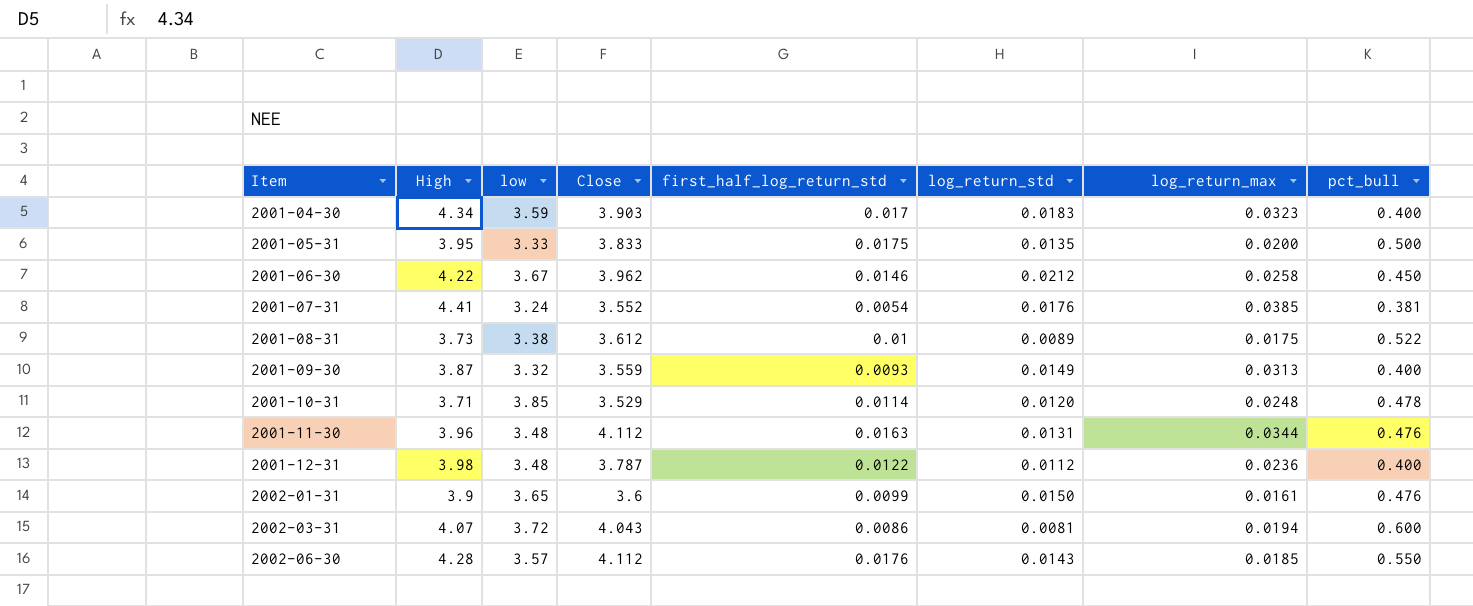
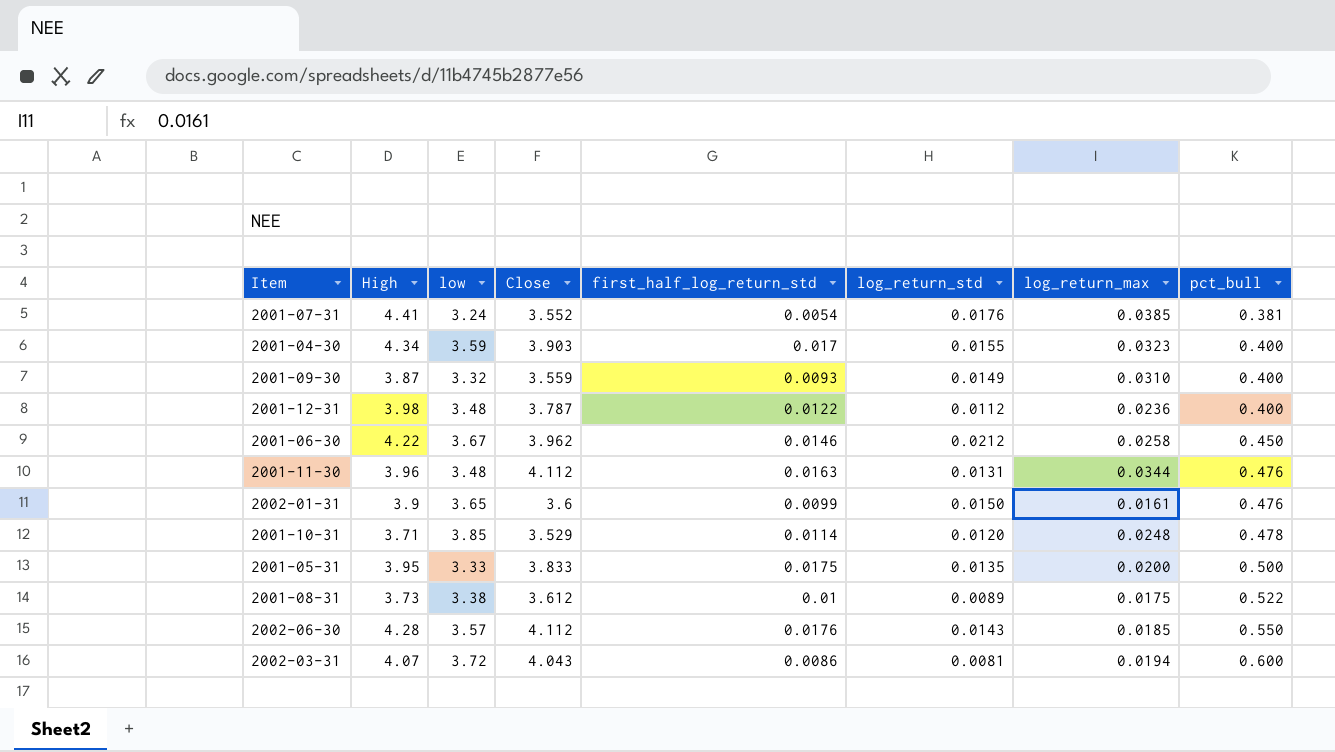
row order: Item ascending -> pct_bull ascending
2001-04-30 | log_return_std: 0.0183 -> 0.0155
2001-09-30 | log_return_max: 0.0313 -> 0.0310

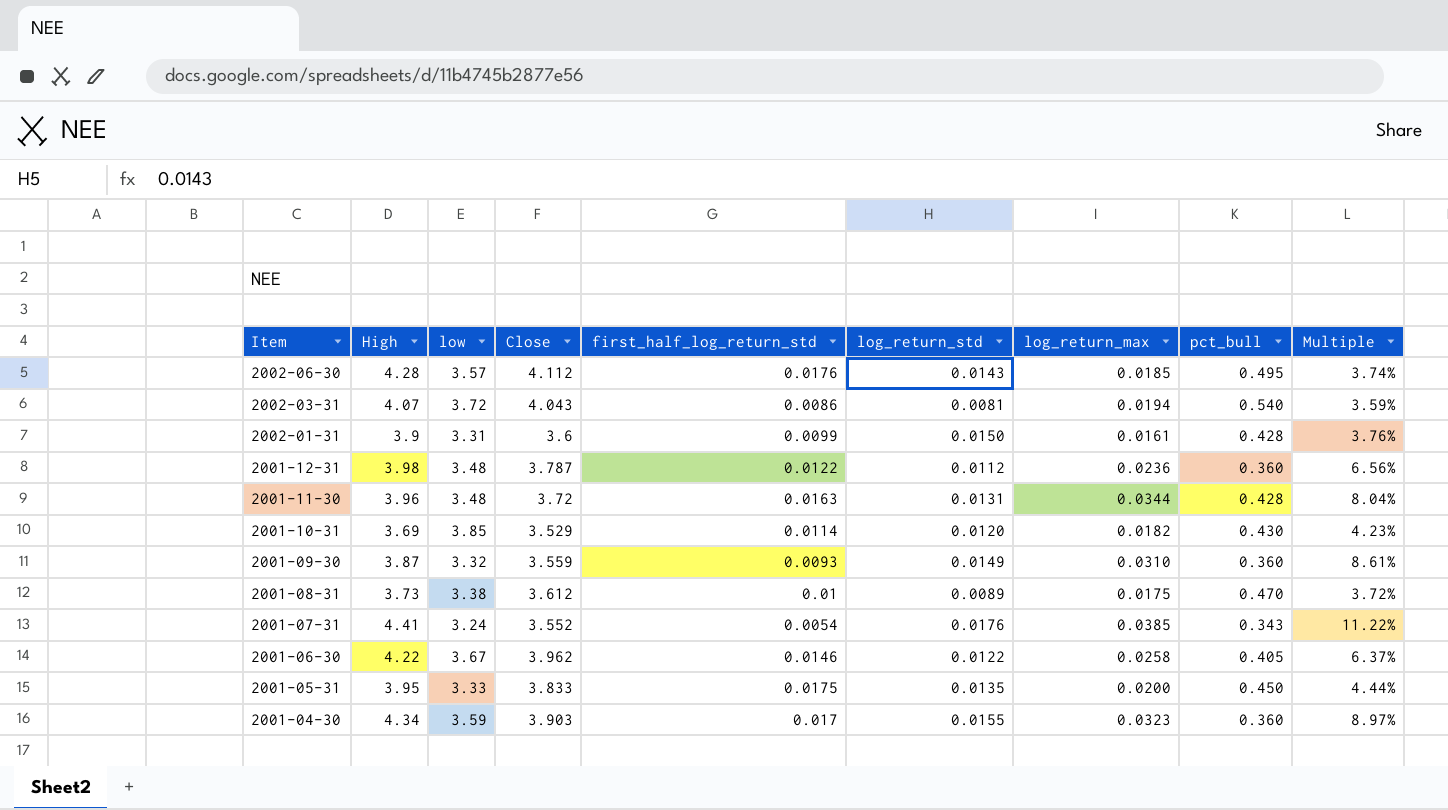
row order: pct_bull ascending -> Item descending
column Multiple | formula: none -> [log_return_max] / [pct_bull]
2002-06-30 | pct_bull: 0.550 -> 0.495
2002-03-31 | pct_bull: 0.600 -> 0.540
2002-01-31 | low: 3.65 -> 3.31
2002-01-31 | pct_bull: 0.476 -> 0.428
2001-12-31 | pct_bull: 0.400 -> 0.360
2001-11-30 | Close: 4.112 -> 3.72
2001-11-30 | pct_bull: 0.476 -> 0.428
2001-10-31 | High: 3.71 -> 3.69
2001-10-31 | log_return_max: 0.0248 -> 0.0182
2001-10-31 | pct_bull: 0.478 -> 0.430
2001-09-30 | pct_bull: 0.400 -> 0.360
2001-08-31 | pct_bull: 0.522 -> 0.470
2001-07-31 | pct_bull: 0.381 -> 0.343
2001-06-30 | log_return_std: 0.0212 -> 0.0122
2001-06-30 | pct_bull: 0.450 -> 0.405
2001-05-31 | pct_bull: 0.500 -> 0.450
2001-04-30 | pct_bull: 0.400 -> 0.360

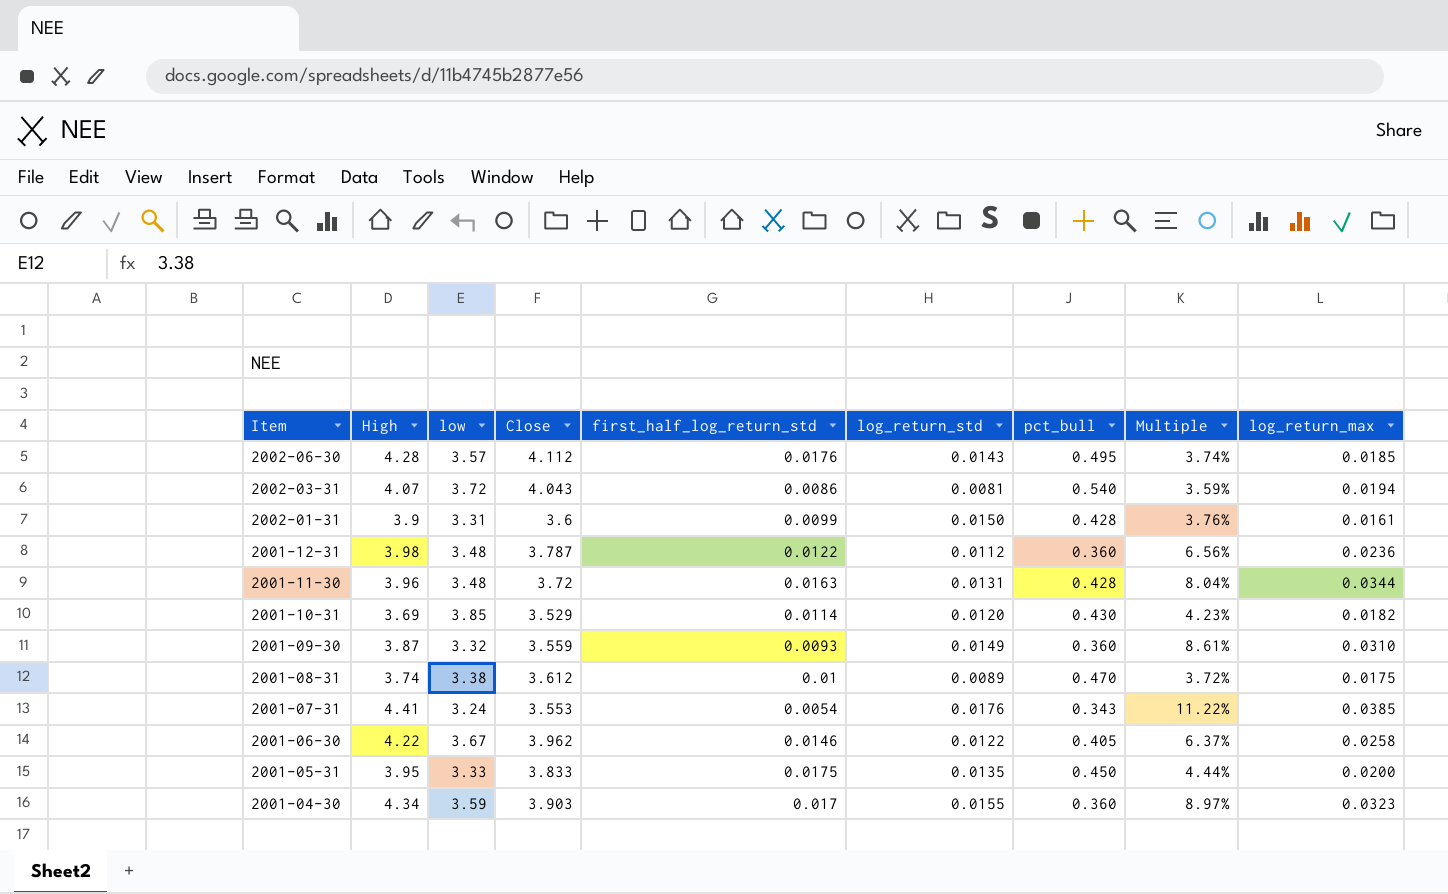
column log_return_max | position: 7 -> 9
2001-08-31 | High: 3.73 -> 3.74
2001-07-31 | Close: 3.552 -> 3.553

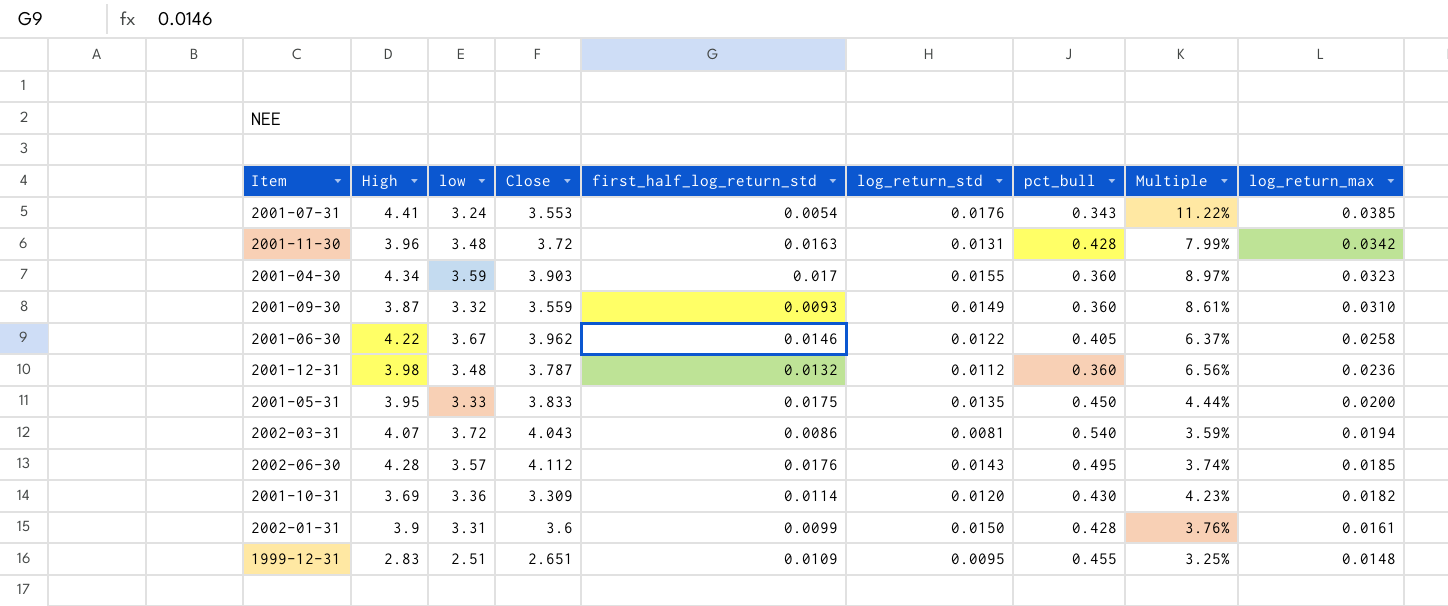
row order: Item descending -> log_return_max descending
row 2001-08-31: 3.74 | 3.38 | 3.612 | 0.01 | 0.0089 | 0.470 | 3.72% | 0.0175 -> none
2001-11-30 | Multiple: 8.04% -> 7.99%
2001-11-30 | log_return_max: 0.0344 -> 0.0342
2001-12-31 | first_half_log_return_std: 0.0122 -> 0.0132
2001-10-31 | low: 3.85 -> 3.36
2001-10-31 | Close: 3.529 -> 3.309
row 1999-12-31: none -> 2.83 | 2.51 | 2.651 | 0.0109 | 0.0095 | 0.455 | 3.25% | 0.0148

